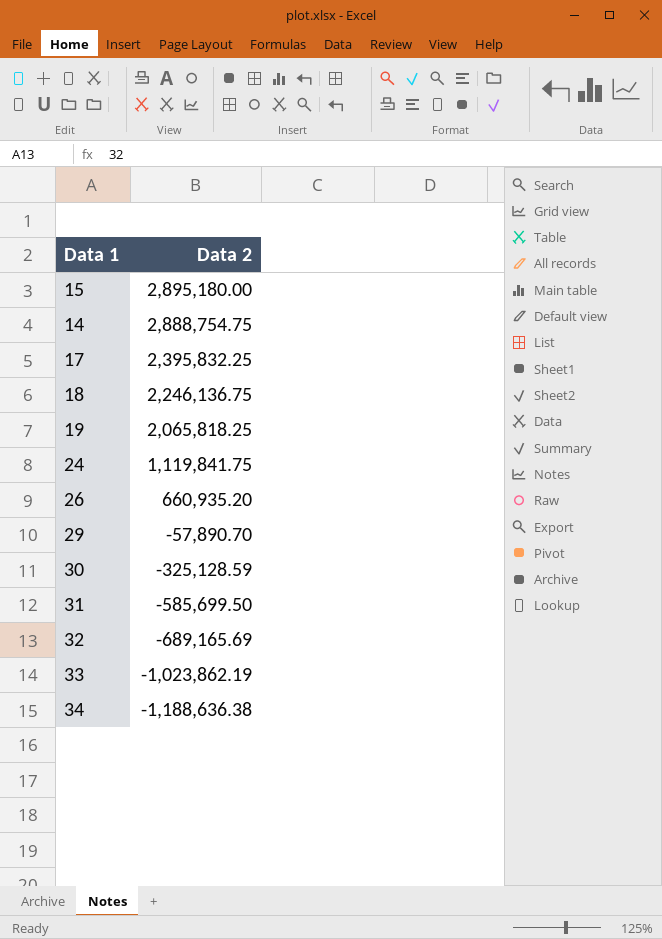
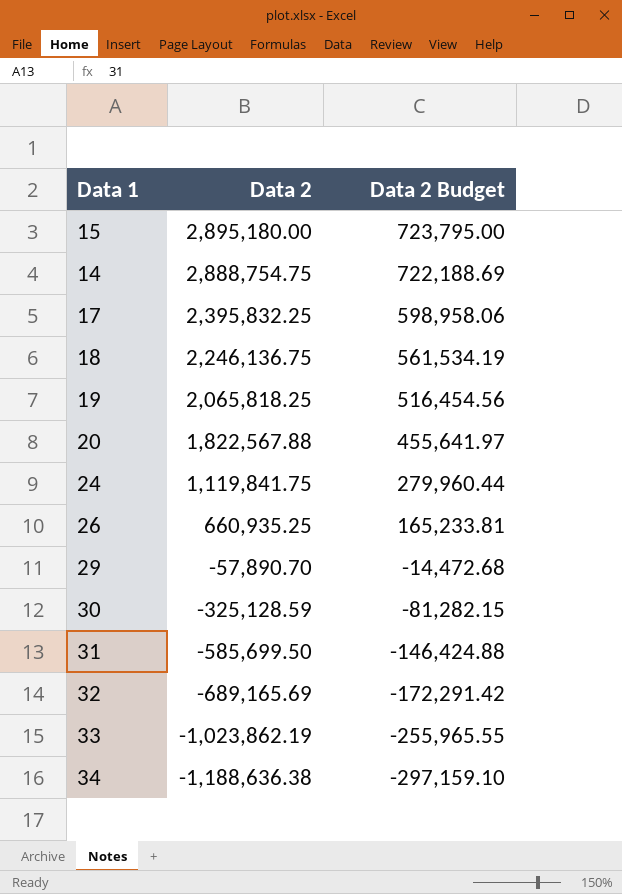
column Data 2 Budget | formula: none -> [Data 2] * 0.25
row 20: none -> 1,822,567.88 | 455,641.97
26 | Data 2: 660,935.20 -> 660,935.25

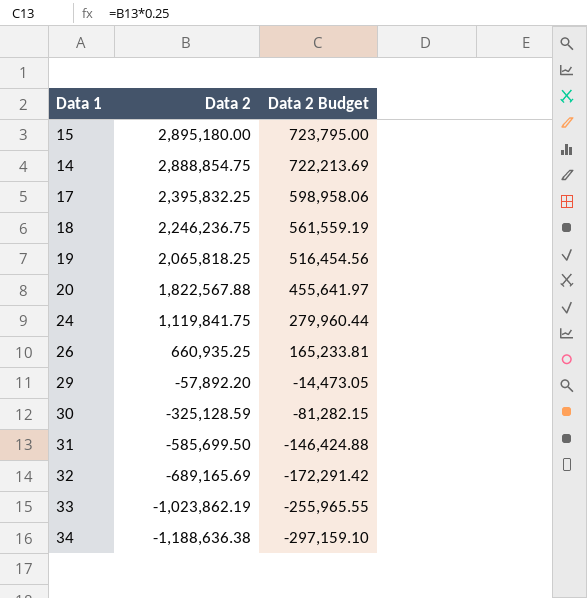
14 | Data 2: 2,888,754.75 -> 2,888,854.75
14 | Data 2 Budget: 722,188.69 -> 722,213.69
18 | Data 2: 2,246,136.75 -> 2,246,236.75
18 | Data 2 Budget: 561,534.19 -> 561,559.19
29 | Data 2: -57,890.70 -> -57,892.20
29 | Data 2 Budget: -14,472.68 -> -14,473.05

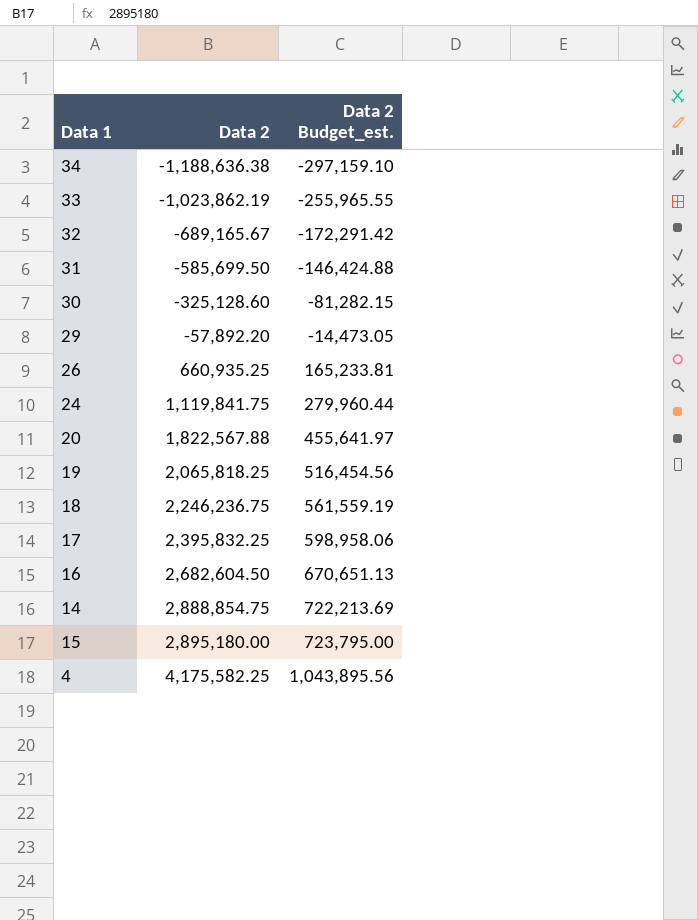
row order: Data 2 descending -> Data 2 ascending
column name: Data 2 Budget -> Data 2 Budget_est.
32 | Data 2: -689,165.69 -> -689,165.67
30 | Data 2: -325,128.59 -> -325,128.60
row 16: none -> 2,682,604.50 | 670,651.13
row 4: none -> 4,175,582.25 | 1,043,895.56

